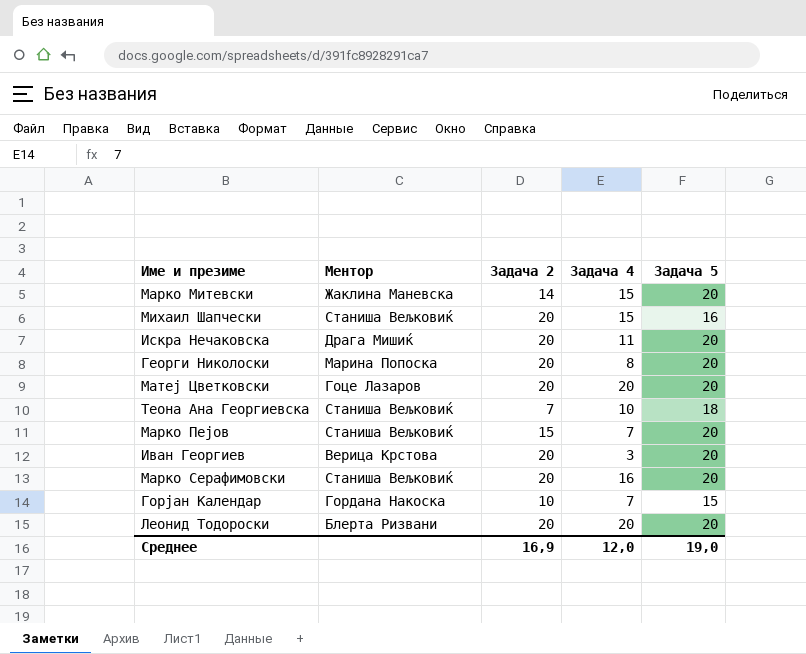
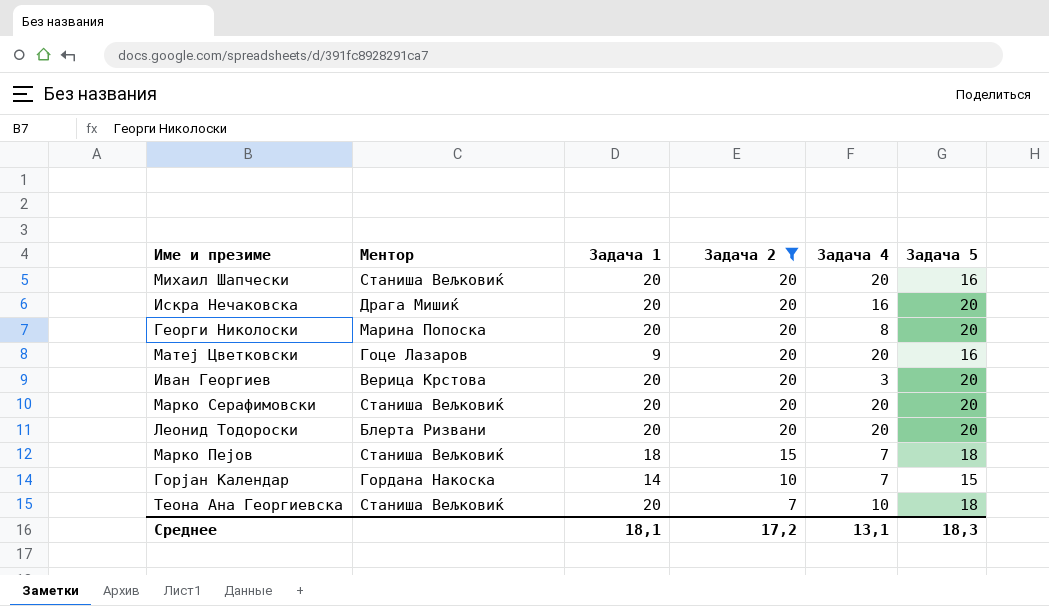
filter: none -> Задача 2 != 14
row order: none -> Задача 2 descending
column Задача 1 | position: none -> 3
Михаил Шапчески | Задача 4: 15 -> 20
Искра Нечаковска | Задача 4: 11 -> 16
Матеј Цветковски | Задача 5: 20 -> 16
Марко Серафимовски | Задача 4: 16 -> 20
Марко Пејов | Задача 5: 20 -> 18
Среднее | Задача 2: 16,9 -> 17,2
Среднее | Задача 4: 12,0 -> 13,1
Среднее | Задача 5: 19,0 -> 18,3

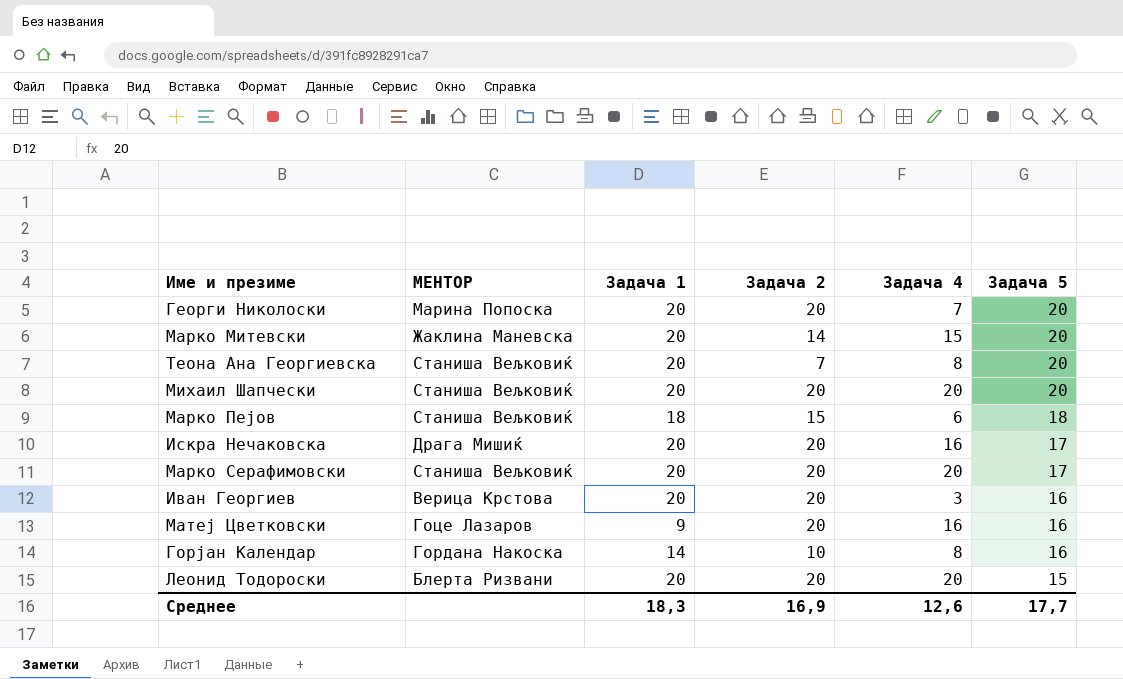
filter: Задача 2 != 14 -> none
row order: Задача 2 descending -> Задача 5 descending
column name: Ментор -> МЕНТОР
Георги Николоски | Задача 4: 8 -> 7
Теона Ана Георгиевска | Задача 4: 10 -> 8
Теона Ана Георгиевска | Задача 5: 18 -> 20
Михаил Шапчески | Задача 5: 16 -> 20
Марко Пејов | Задача 4: 7 -> 6
Искра Нечаковска | Задача 5: 20 -> 17
Марко Серафимовски | Задача 5: 20 -> 17
Иван Георгиев | Задача 5: 20 -> 16
Матеј Цветковски | Задача 4: 20 -> 16
Горјан Календар | Задача 4: 7 -> 8
Горјан Календар | Задача 5: 15 -> 16
Леонид Тодороски | Задача 5: 20 -> 15
Среднее | Задача 1: 18,1 -> 18,3
Среднее | Задача 2: 17,2 -> 16,9
Среднее | Задача 4: 13,1 -> 12,6
Среднее | Задача 5: 18,3 -> 17,7

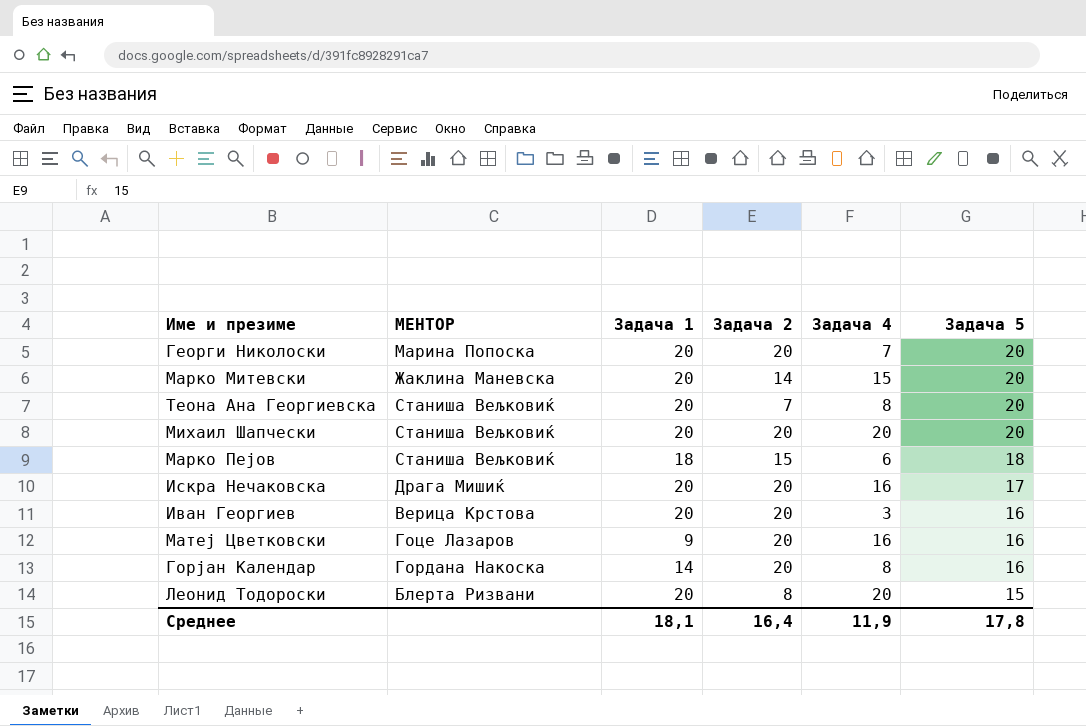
row Марко Серафимовски: Станиша Вељковиќ | 20 | 20 | 20 | 17 -> none
Горјан Календар | Задача 2: 10 -> 20
Леонид Тодороски | Задача 2: 20 -> 8
Среднее | Задача 1: 18,3 -> 18,1
Среднее | Задача 2: 16,9 -> 16,4
Среднее | Задача 4: 12,6 -> 11,9
Среднее | Задача 5: 17,7 -> 17,8

